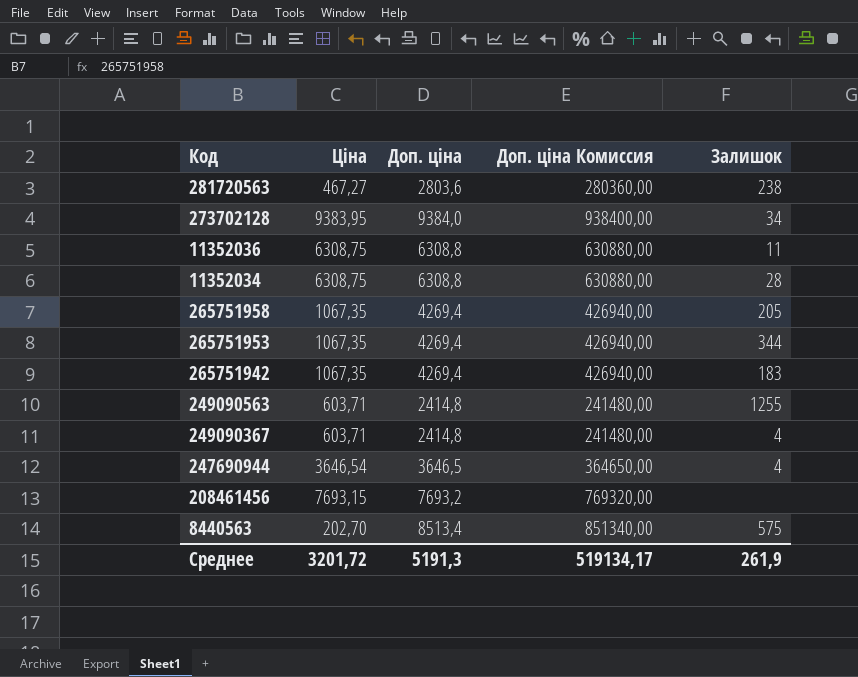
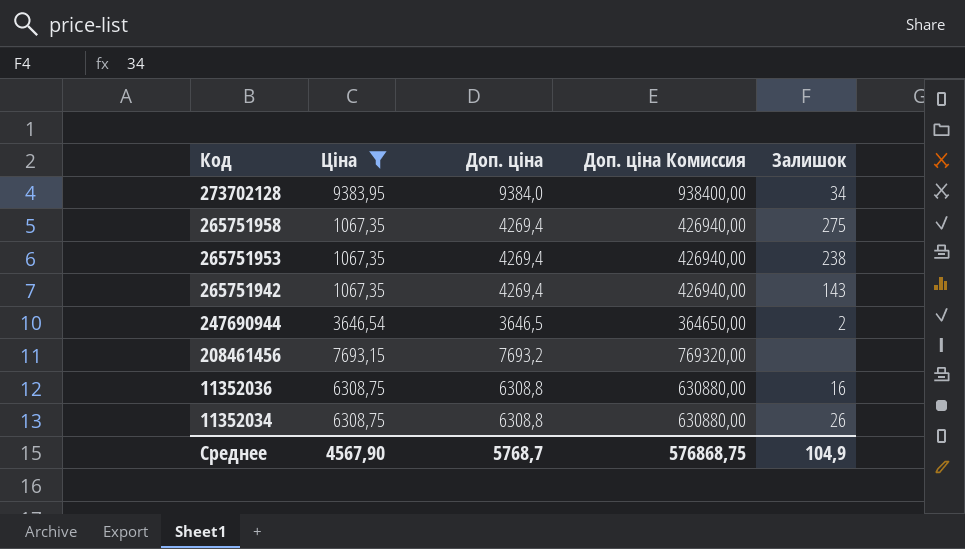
filter: none -> Ціна >= 1067,35
row order: none -> Код descending
265751958 | Залишок: 205 -> 275
265751953 | Залишок: 344 -> 238
265751942 | Залишок: 183 -> 143
247690944 | Залишок: 4 -> 2
11352036 | Залишок: 11 -> 16
11352034 | Залишок: 28 -> 26
Среднее | Ціна: 3201,72 -> 4567,90
Среднее | Доп. ціна: 5191,3 -> 5768,7
Среднее | Доп. ціна Комиссия: 519134,17 -> 576868,75
Среднее | Залишок: 261,9 -> 104,9

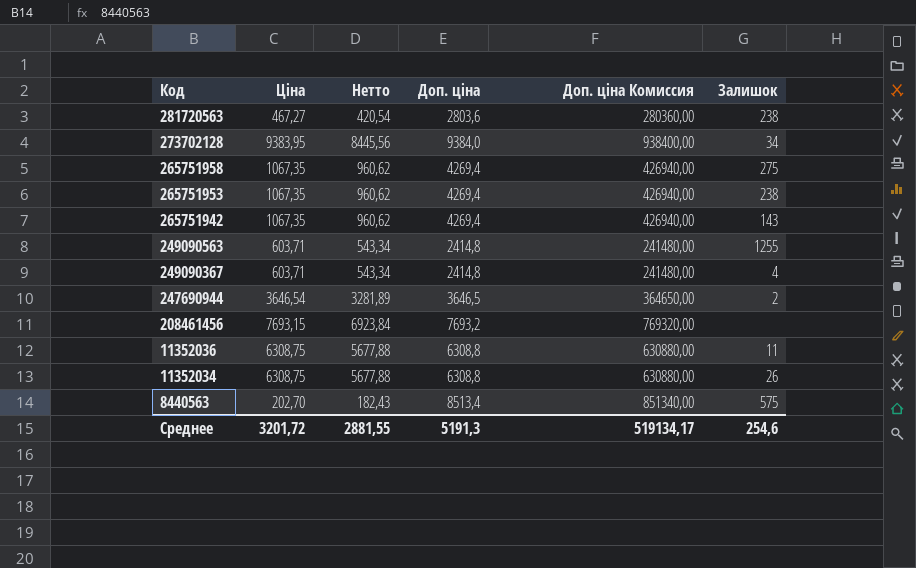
filter: Ціна >= 1067,35 -> none
column Нетто | formula: none -> [Ціна] * 0,9
11352036 | Залишок: 16 -> 11
Среднее | Ціна: 4567,90 -> 3201,72
Среднее | Доп. ціна: 5768,7 -> 5191,3
Среднее | Доп. ціна Комиссия: 576868,75 -> 519134,17
Среднее | Залишок: 104,9 -> 254,6

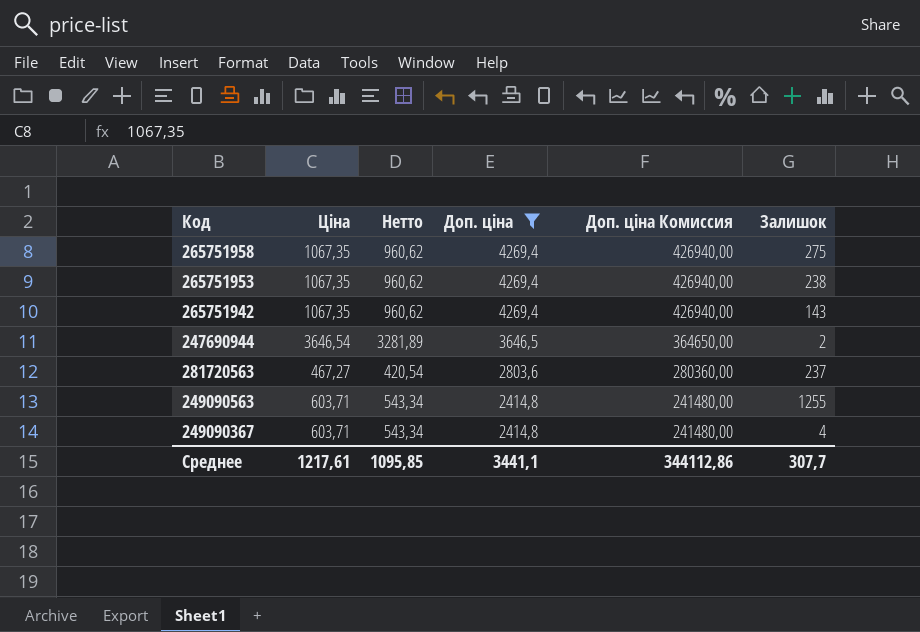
filter: none -> Доп. ціна <= 4269,4
row order: Код descending -> Доп. ціна descending
281720563 | Залишок: 238 -> 237
Среднее | Ціна: 3201,72 -> 1217,61
Среднее | Нетто: 2881,55 -> 1095,85
Среднее | Доп. ціна: 5191,3 -> 3441,1
Среднее | Доп. ціна Комиссия: 519134,17 -> 344112,86
Среднее | Залишок: 254,6 -> 307,7

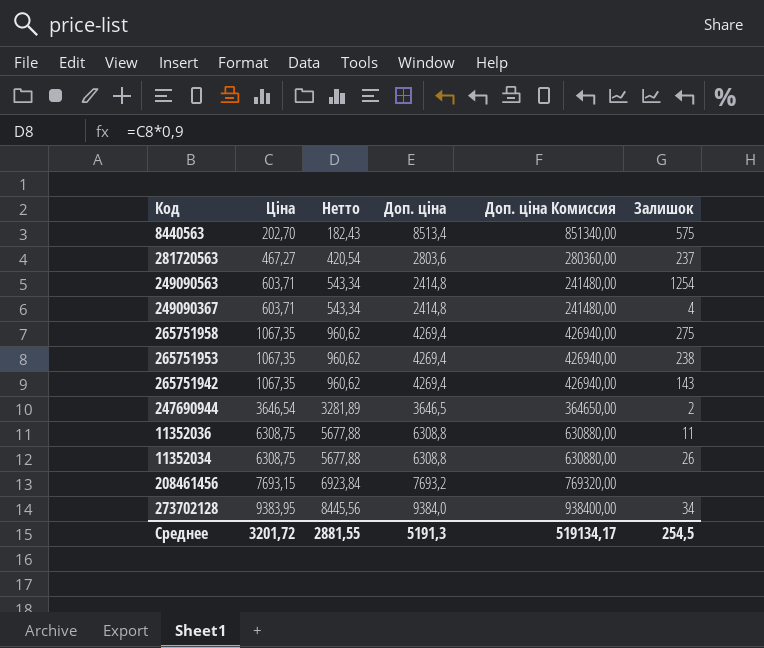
filter: Доп. ціна <= 4269,4 -> none
row order: Доп. ціна descending -> Ціна ascending
249090563 | Залишок: 1255 -> 1254
Среднее | Ціна: 1217,61 -> 3201,72
Среднее | Нетто: 1095,85 -> 2881,55
Среднее | Доп. ціна: 3441,1 -> 5191,3
Среднее | Доп. ціна Комиссия: 344112,86 -> 519134,17
Среднее | Залишок: 307,7 -> 254,5

